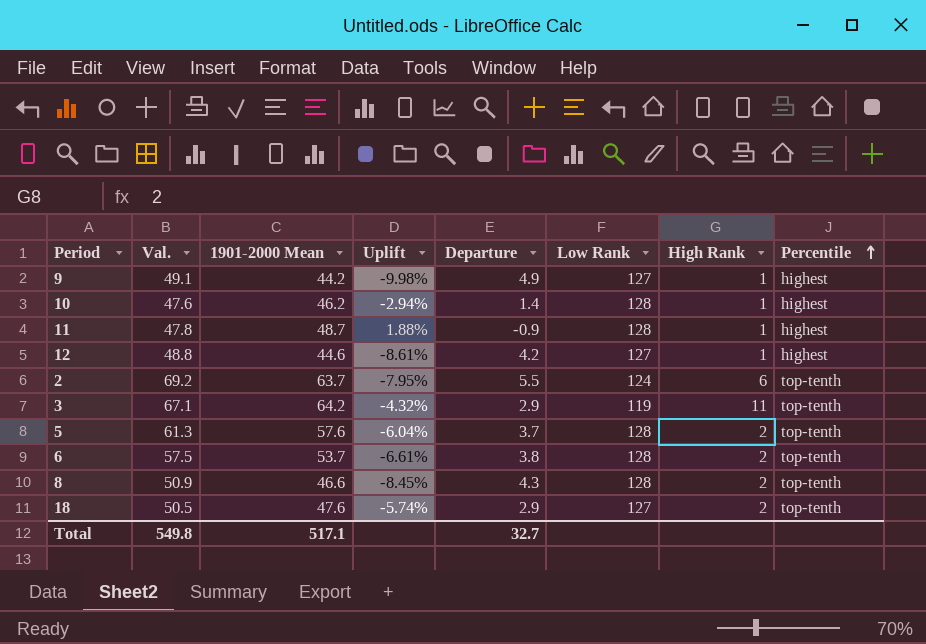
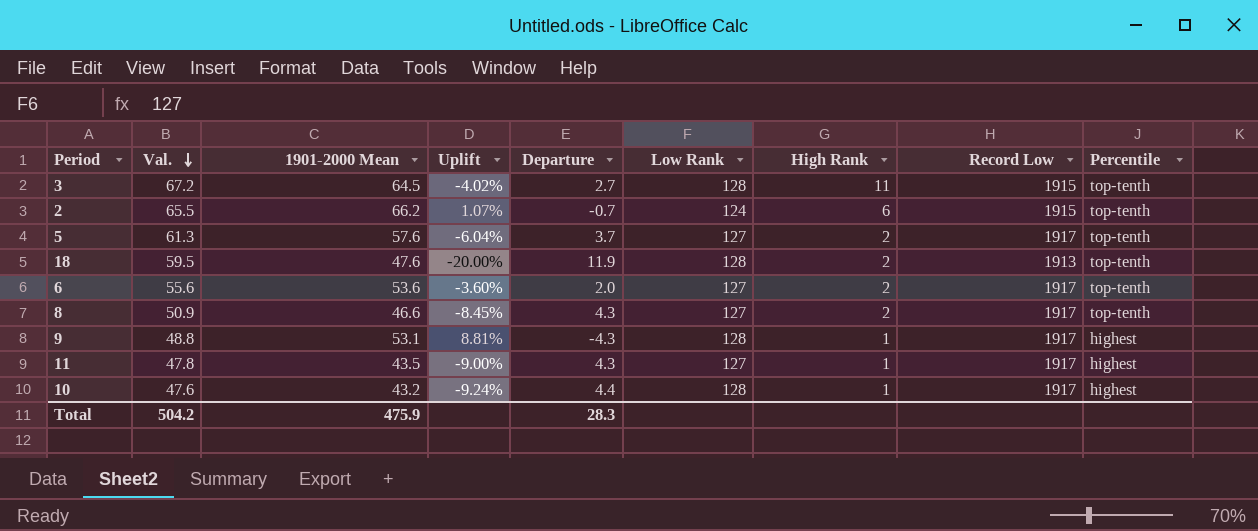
row order: Percentile ascending -> Val. descending
column Record Low | position: none -> 8
row 12: 48.8 | 44.6 | -8.61% | 4.2 | 127 | 1 | highest -> none
3 | Val.: 67.1 -> 67.2
3 | 1901-2000 Mean: 64.2 -> 64.5
3 | Uplift: -4.32% -> -4.02%
3 | Departure: 2.9 -> 2.7
3 | Low Rank: 119 -> 128
2 | Val.: 69.2 -> 65.5
2 | 1901-2000 Mean: 63.7 -> 66.2
2 | Uplift: -7.95% -> 1.07%
2 | Departure: 5.5 -> -0.7
5 | Low Rank: 128 -> 127
18 | Val.: 50.5 -> 59.5
18 | Uplift: -5.74% -> -20.00%
18 | Departure: 2.9 -> 11.9
18 | Low Rank: 127 -> 128
6 | Val.: 57.5 -> 55.6
6 | 1901-2000 Mean: 53.7 -> 53.6
6 | Uplift: -6.61% -> -3.60%
6 | Departure: 3.8 -> 2.0
6 | Low Rank: 128 -> 127
8 | Low Rank: 128 -> 127
9 | Val.: 49.1 -> 48.8
9 | 1901-2000 Mean: 44.2 -> 53.1
9 | Uplift: -9.98% -> 8.81%
9 | Departure: 4.9 -> -4.3
9 | Low Rank: 127 -> 128
11 | 1901-2000 Mean: 48.7 -> 43.5
11 | Uplift: 1.88% -> -9.00%
11 | Departure: -0.9 -> 4.3
11 | Low Rank: 128 -> 127
10 | 1901-2000 Mean: 46.2 -> 43.2
10 | Uplift: -2.94% -> -9.24%
10 | Departure: 1.4 -> 4.4
Total | Val.: 549.8 -> 504.2
Total | 1901-2000 Mean: 517.1 -> 475.9
Total | Departure: 32.7 -> 28.3

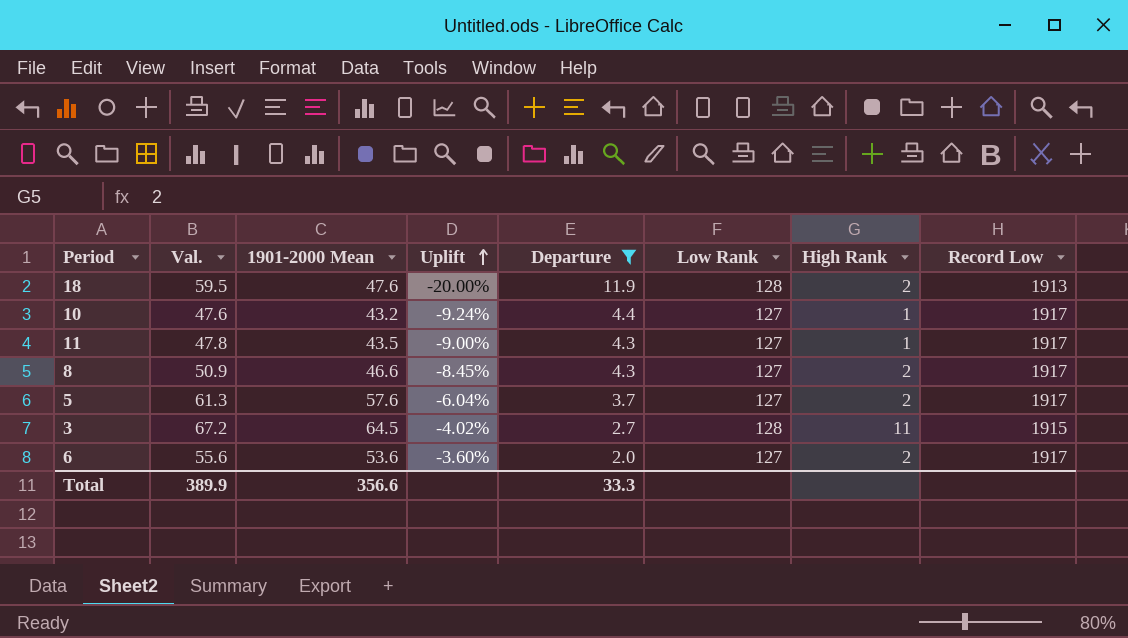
filter: none -> Departure >= 2.0
row order: Val. descending -> Uplift ascending
column Percentile | position: 9 -> none
10 | Low Rank: 128 -> 127
Total | Val.: 504.2 -> 389.9
Total | 1901-2000 Mean: 475.9 -> 356.6
Total | Departure: 28.3 -> 33.3

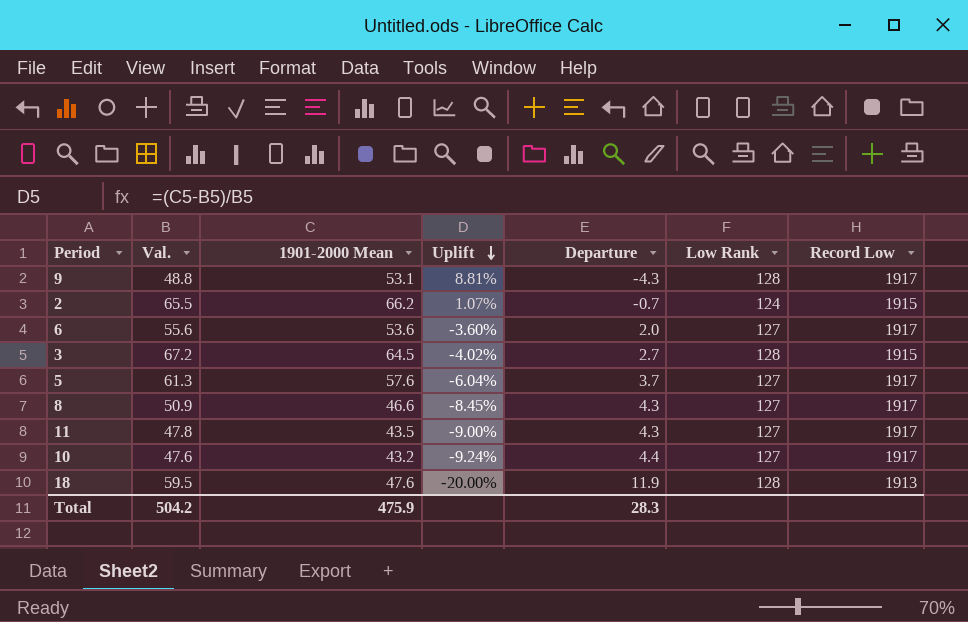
filter: Departure >= 2.0 -> none
row order: Uplift ascending -> Uplift descending
column High Rank | position: 7 -> none
Total | Val.: 389.9 -> 504.2
Total | 1901-2000 Mean: 356.6 -> 475.9
Total | Departure: 33.3 -> 28.3

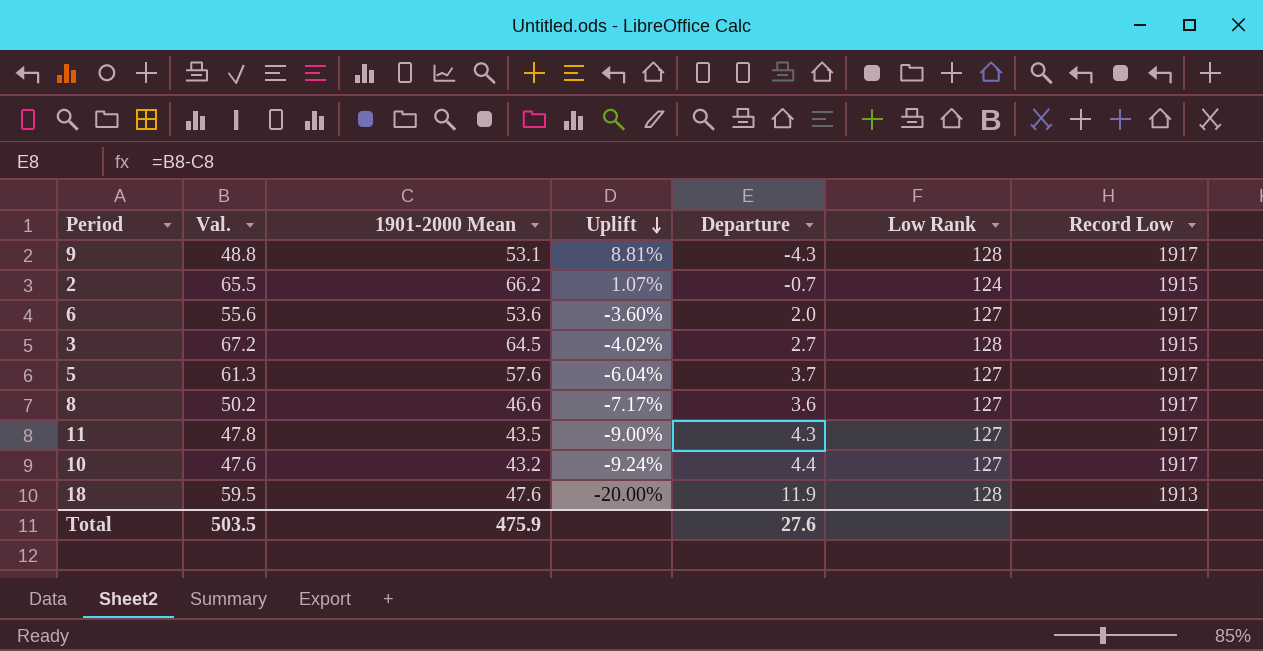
8 | Val.: 50.9 -> 50.2
8 | Uplift: -8.45% -> -7.17%
8 | Departure: 4.3 -> 3.6
Total | Val.: 504.2 -> 503.5
Total | Departure: 28.3 -> 27.6

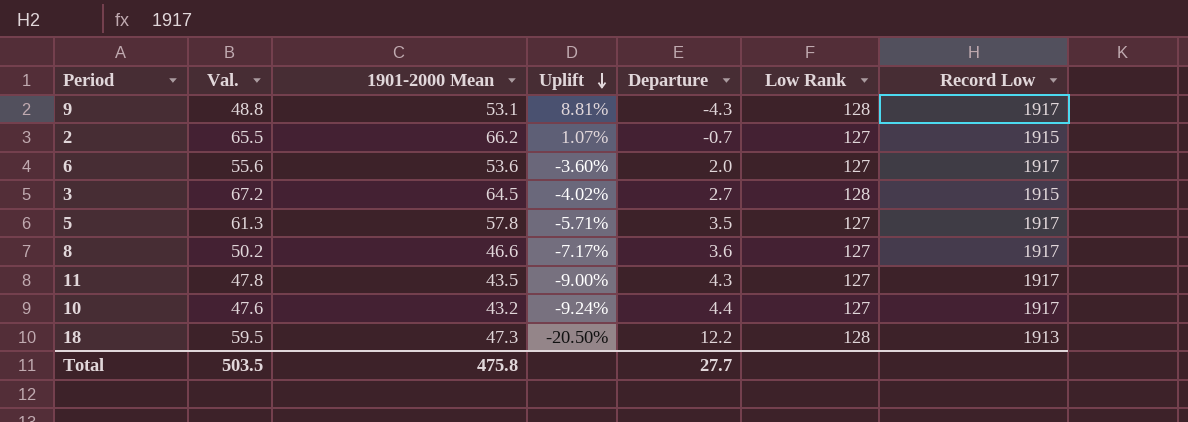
2 | Low Rank: 124 -> 127
5 | 1901-2000 Mean: 57.6 -> 57.8
5 | Uplift: -6.04% -> -5.71%
5 | Departure: 3.7 -> 3.5
18 | 1901-2000 Mean: 47.6 -> 47.3
18 | Uplift: -20.00% -> -20.50%
18 | Departure: 11.9 -> 12.2
Total | 1901-2000 Mean: 475.9 -> 475.8
Total | Departure: 27.6 -> 27.7

